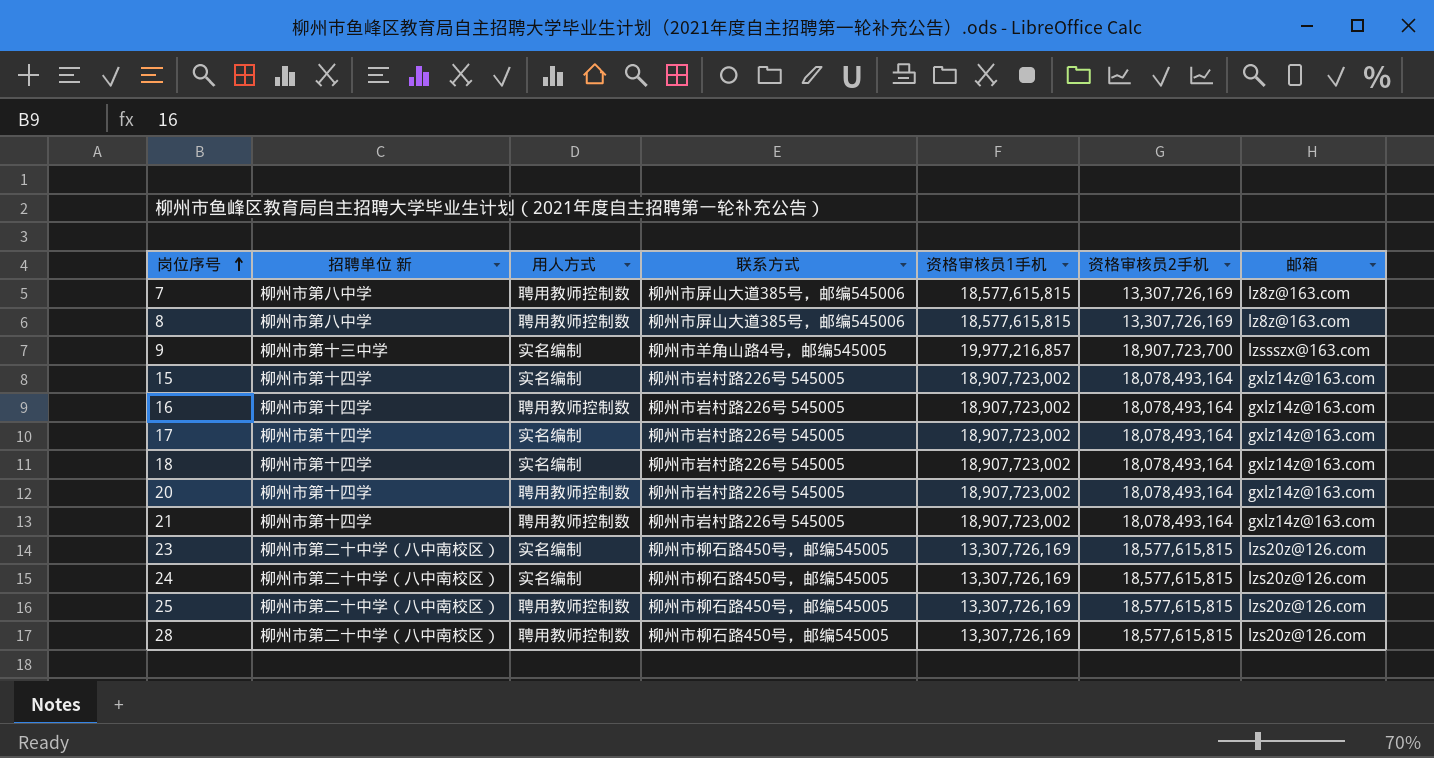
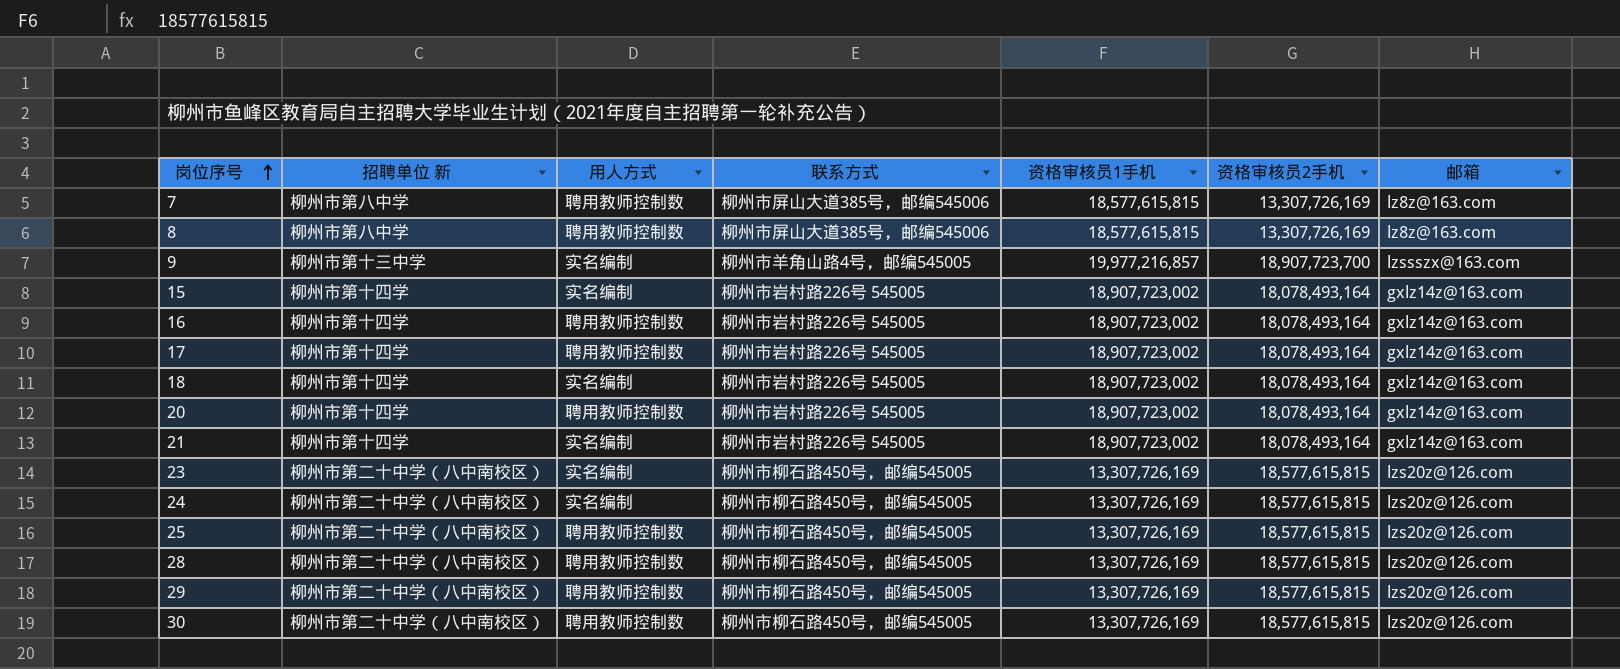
17 | 用人方式: 实名编制 -> 聘用教师控制数
21 | 用人方式: 聘用教师控制数 -> 实名编制
row 29: none -> 柳州市第二十中学（八中南校区） | 聘用教师控制数 | 柳州市柳石路450号，邮编545005 | 13,307,726,169 | 18,577,615,815 | lzs20z@126.com
row 30: none -> 柳州市第二十中学（八中南校区） | 聘用教师控制数 | 柳州市柳石路450号，邮编545005 | 13,307,726,169 | 18,577,615,815 | lzs20z@126.com

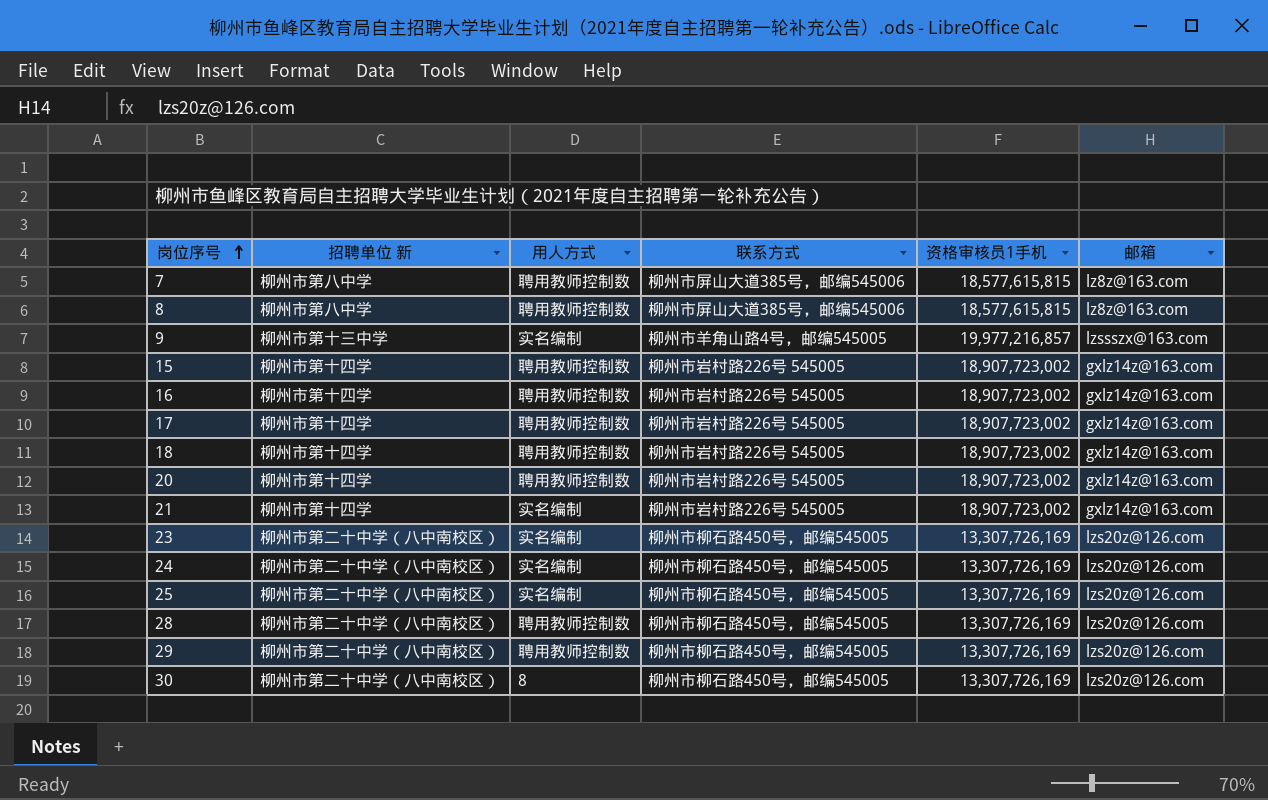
column 资格审核员2手机 | position: 6 -> none
15 | 用人方式: 实名编制 -> 聘用教师控制数
18 | 用人方式: 实名编制 -> 聘用教师控制数
25 | 用人方式: 聘用教师控制数 -> 实名编制
30 | 用人方式: 聘用教师控制数 -> 8

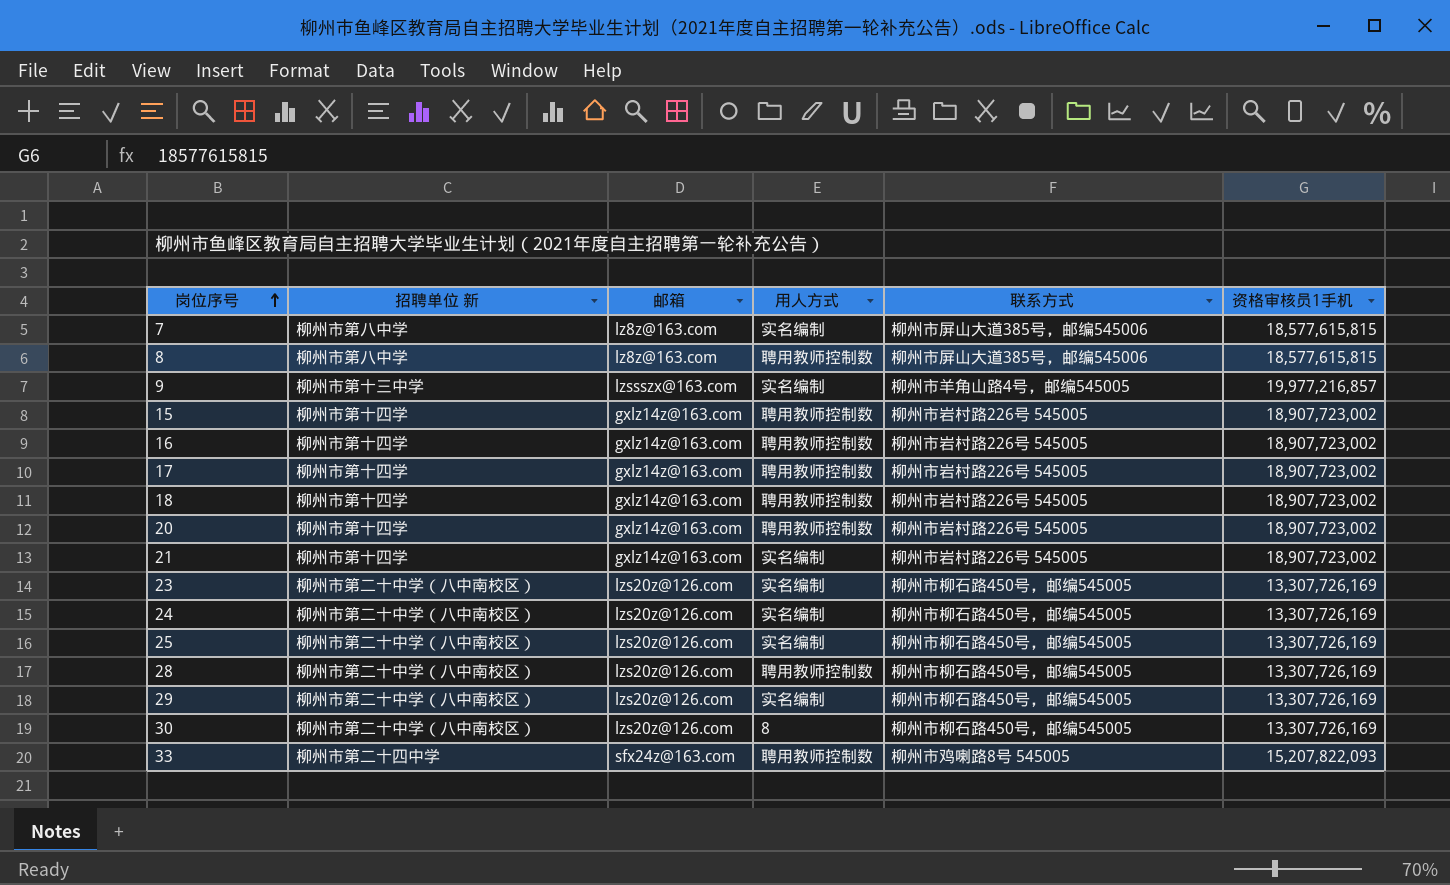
column 邮箱 | position: 6 -> 3
7 | 用人方式: 聘用教师控制数 -> 实名编制
29 | 用人方式: 聘用教师控制数 -> 实名编制
row 33: none -> 柳州市第二十四中学 | sfx24z@163.com | 聘用教师控制数 | 柳州市鸡喇路8号 545005 | 15,207,822,093

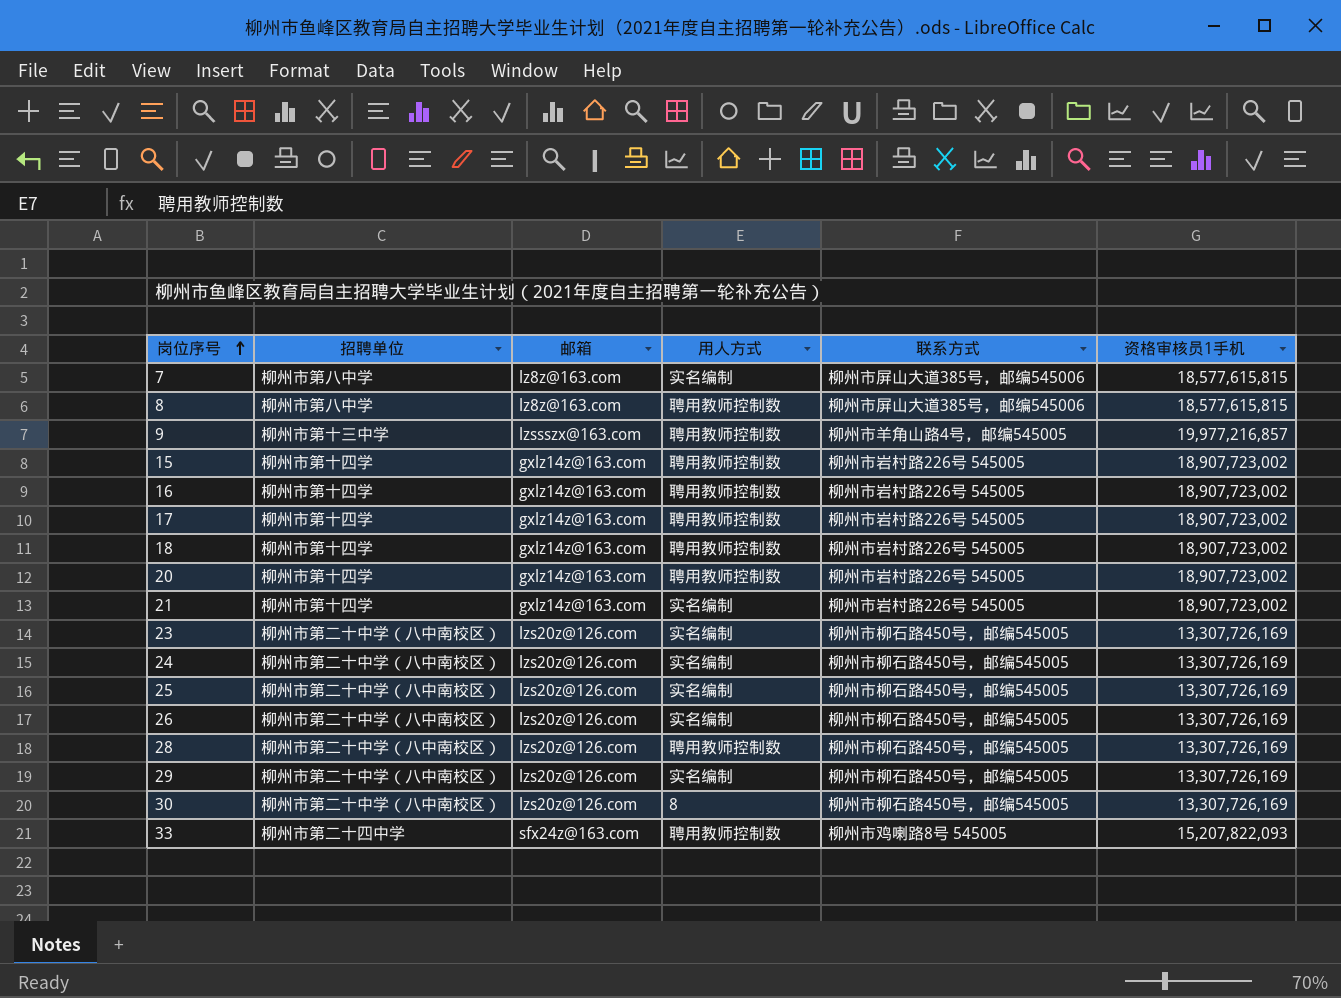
column name: 招聘单位 新 -> 招聘单位
9 | 用人方式: 实名编制 -> 聘用教师控制数
row 26: none -> 柳州市第二十中学（八中南校区） | lzs20z@126.com | 实名编制 | 柳州市柳石路450号，邮编545005 | 13,307,726,169

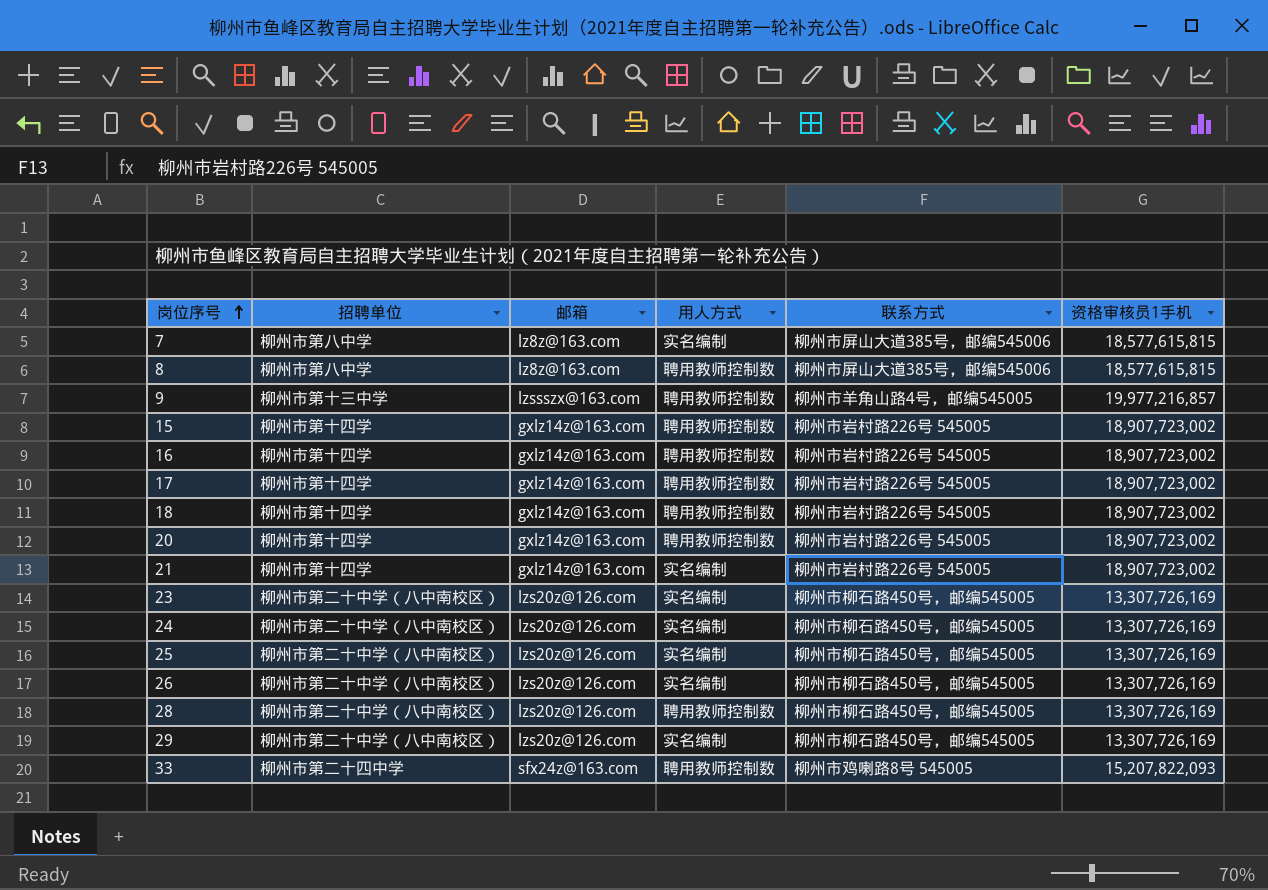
row 30: 柳州市第二十中学（八中南校区） | lzs20z@126.com | 8 | 柳州市柳石路450号，邮编545005 | 13,307,726,169 -> none

